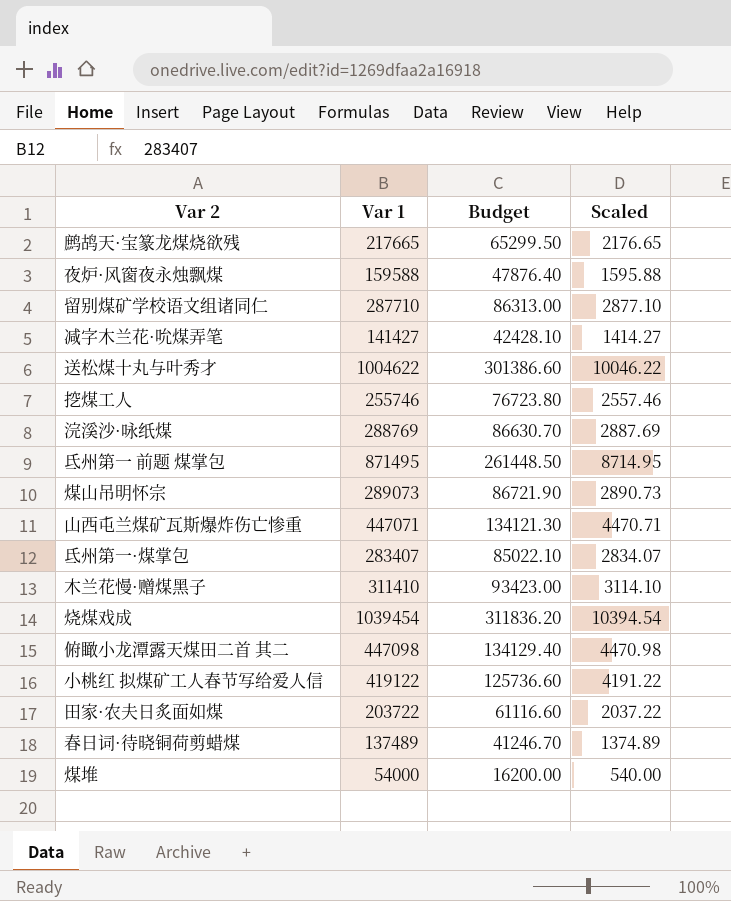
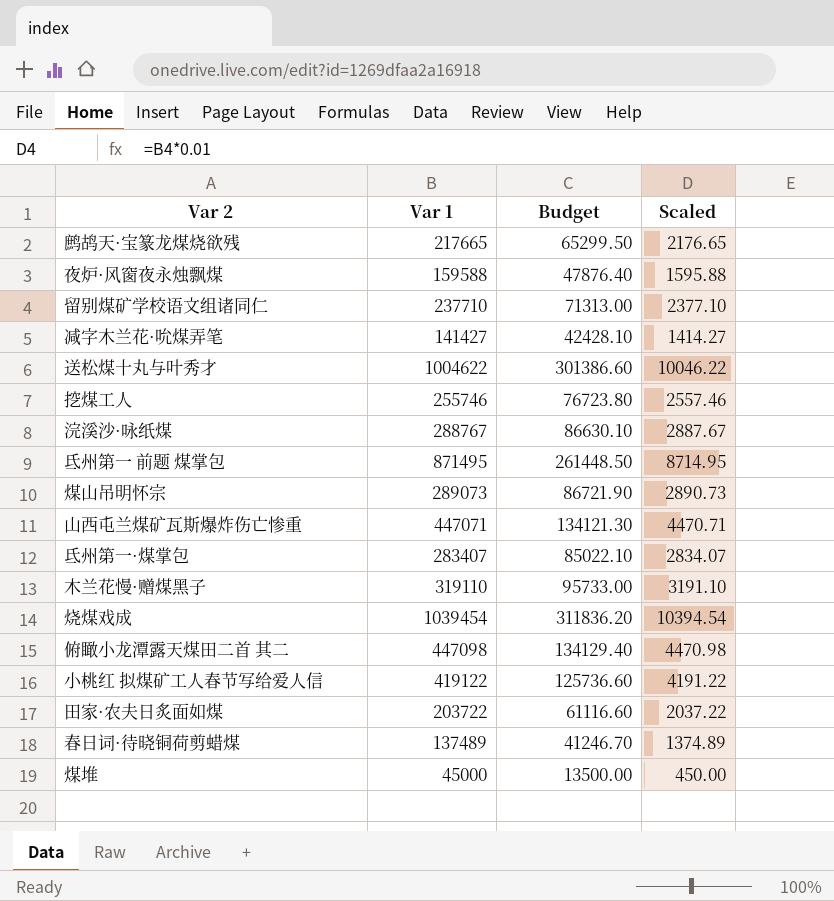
留别煤矿学校语文组诸同仁 | Var 1: 287710 -> 237710
留别煤矿学校语文组诸同仁 | Budget: 86313.00 -> 71313.00
留别煤矿学校语文组诸同仁 | Scaled: 2877.10 -> 2377.10
浣溪沙·咏纸煤 | Var 1: 288769 -> 288767
浣溪沙·咏纸煤 | Budget: 86630.70 -> 86630.10
浣溪沙·咏纸煤 | Scaled: 2887.69 -> 2887.67
木兰花慢·赠煤黑子 | Var 1: 311410 -> 319110
木兰花慢·赠煤黑子 | Budget: 93423.00 -> 95733.00
木兰花慢·赠煤黑子 | Scaled: 3114.10 -> 3191.10
煤堆 | Var 1: 54000 -> 45000
煤堆 | Budget: 16200.00 -> 13500.00
煤堆 | Scaled: 540.00 -> 450.00

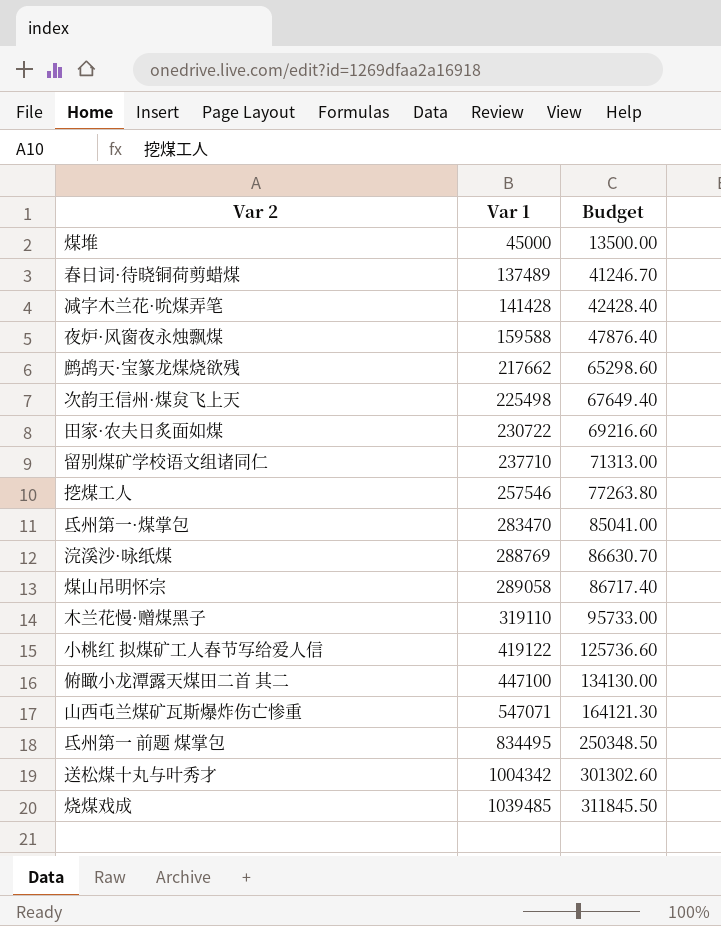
row order: none -> Var 1 ascending
column Scaled | formula: [Var 1] * 0.01 -> none
减字木兰花·吮煤弄笔 | Var 1: 141427 -> 141428
减字木兰花·吮煤弄笔 | Budget: 42428.10 -> 42428.40
鹧鸪天·宝篆龙煤烧欲残 | Var 1: 217665 -> 217662
鹧鸪天·宝篆龙煤烧欲残 | Budget: 65299.50 -> 65298.60
row 次韵王信州·煤炱飞上天: none -> 225498 | 67649.40
田家·农夫日炙面如煤 | Var 1: 203722 -> 230722
田家·农夫日炙面如煤 | Budget: 61116.60 -> 69216.60
挖煤工人 | Var 1: 255746 -> 257546
挖煤工人 | Budget: 76723.80 -> 77263.80
氐州第一·煤掌包 | Var 1: 283407 -> 283470
氐州第一·煤掌包 | Budget: 85022.10 -> 85041.00
浣溪沙·咏纸煤 | Var 1: 288767 -> 288769
浣溪沙·咏纸煤 | Budget: 86630.10 -> 86630.70
煤山吊明怀宗 | Var 1: 289073 -> 289058
煤山吊明怀宗 | Budget: 86721.90 -> 86717.40
俯瞰小龙潭露天煤田二首 其二 | Var 1: 447098 -> 447100
俯瞰小龙潭露天煤田二首 其二 | Budget: 134129.40 -> 134130.00
山西屯兰煤矿瓦斯爆炸伤亡惨重 | Var 1: 447071 -> 547071
山西屯兰煤矿瓦斯爆炸伤亡惨重 | Budget: 134121.30 -> 164121.30
氐州第一 前题 煤掌包 | Var 1: 871495 -> 834495
氐州第一 前题 煤掌包 | Budget: 261448.50 -> 250348.50
送松煤十丸与叶秀才 | Var 1: 1004622 -> 1004342
送松煤十丸与叶秀才 | Budget: 301386.60 -> 301302.60
烧煤戏成 | Var 1: 1039454 -> 1039485
烧煤戏成 | Budget: 311836.20 -> 311845.50

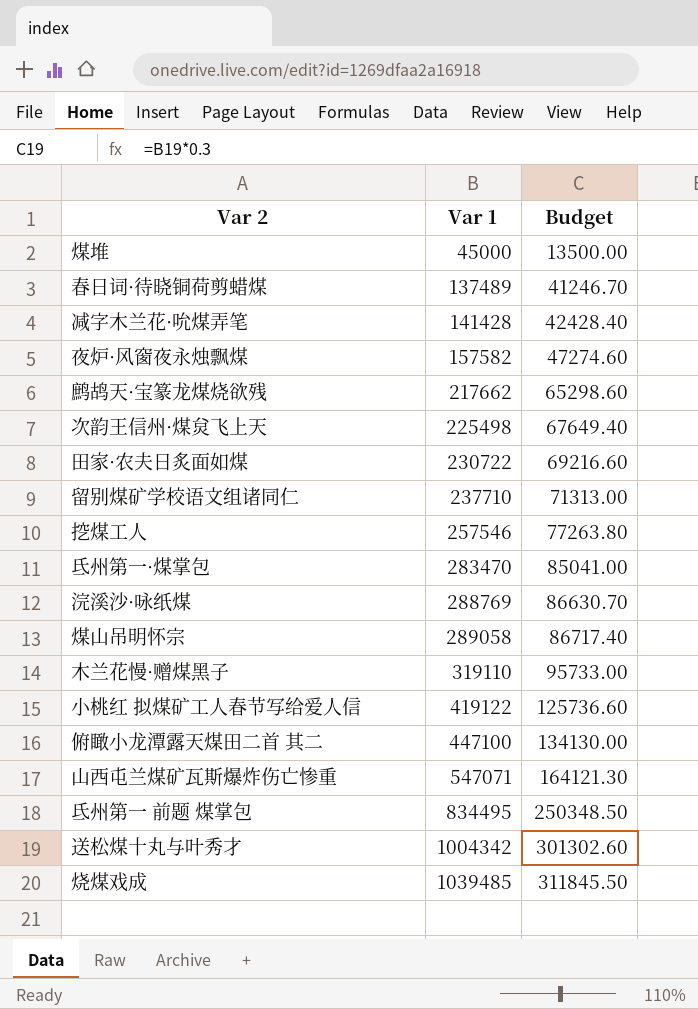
夜炉·风窗夜永烛飘煤 | Var 1: 159588 -> 157582
夜炉·风窗夜永烛飘煤 | Budget: 47876.40 -> 47274.60

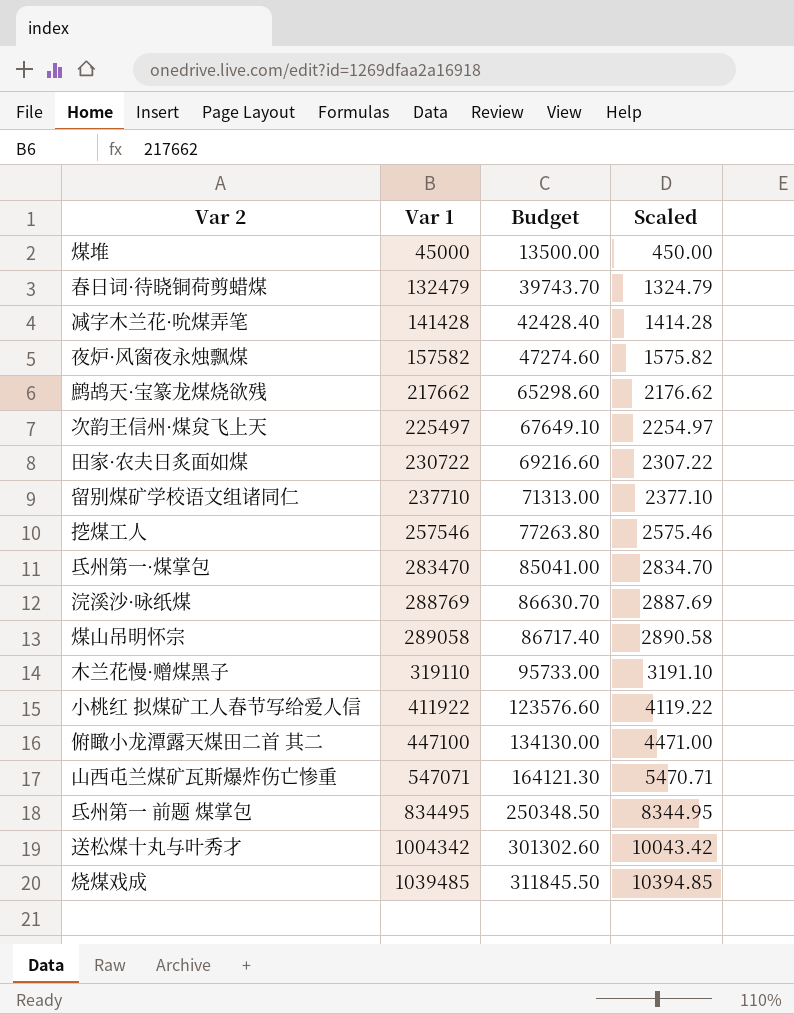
column Scaled | formula: none -> [Var 1] * 0.01
春日词·待晓铜荷剪蜡煤 | Var 1: 137489 -> 132479
春日词·待晓铜荷剪蜡煤 | Budget: 41246.70 -> 39743.70
次韵王信州·煤炱飞上天 | Var 1: 225498 -> 225497
次韵王信州·煤炱飞上天 | Budget: 67649.40 -> 67649.10
小桃红 拟煤矿工人春节写给爱人信 | Var 1: 419122 -> 411922
小桃红 拟煤矿工人春节写给爱人信 | Budget: 125736.60 -> 123576.60

